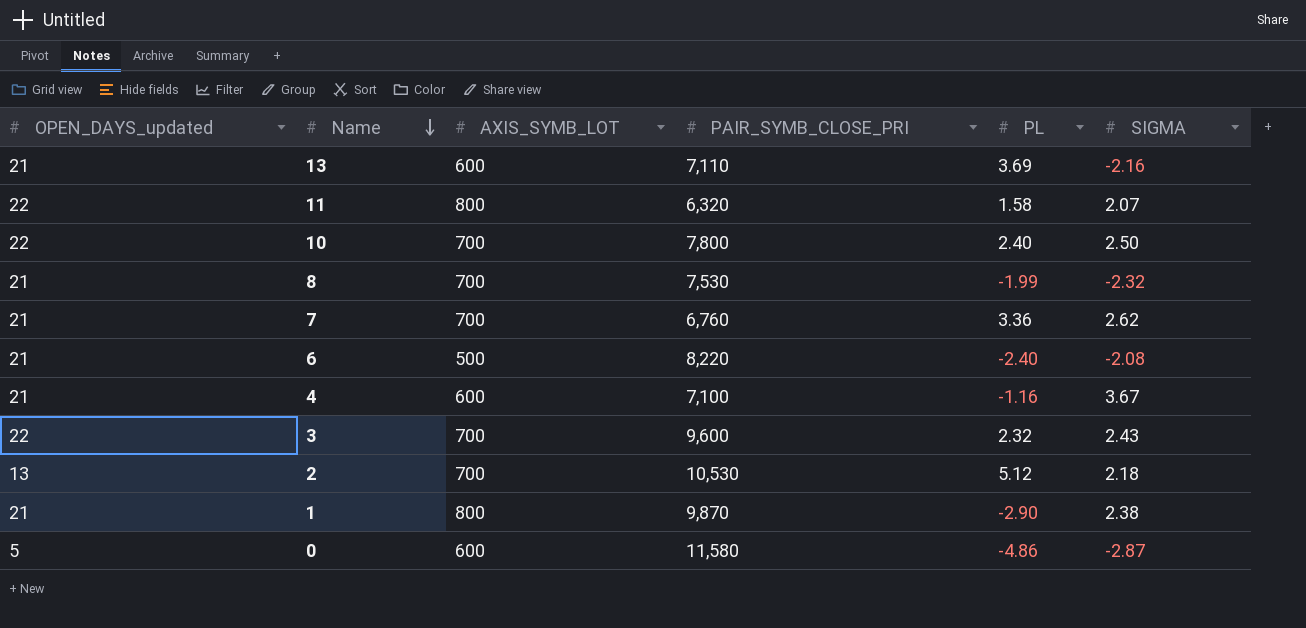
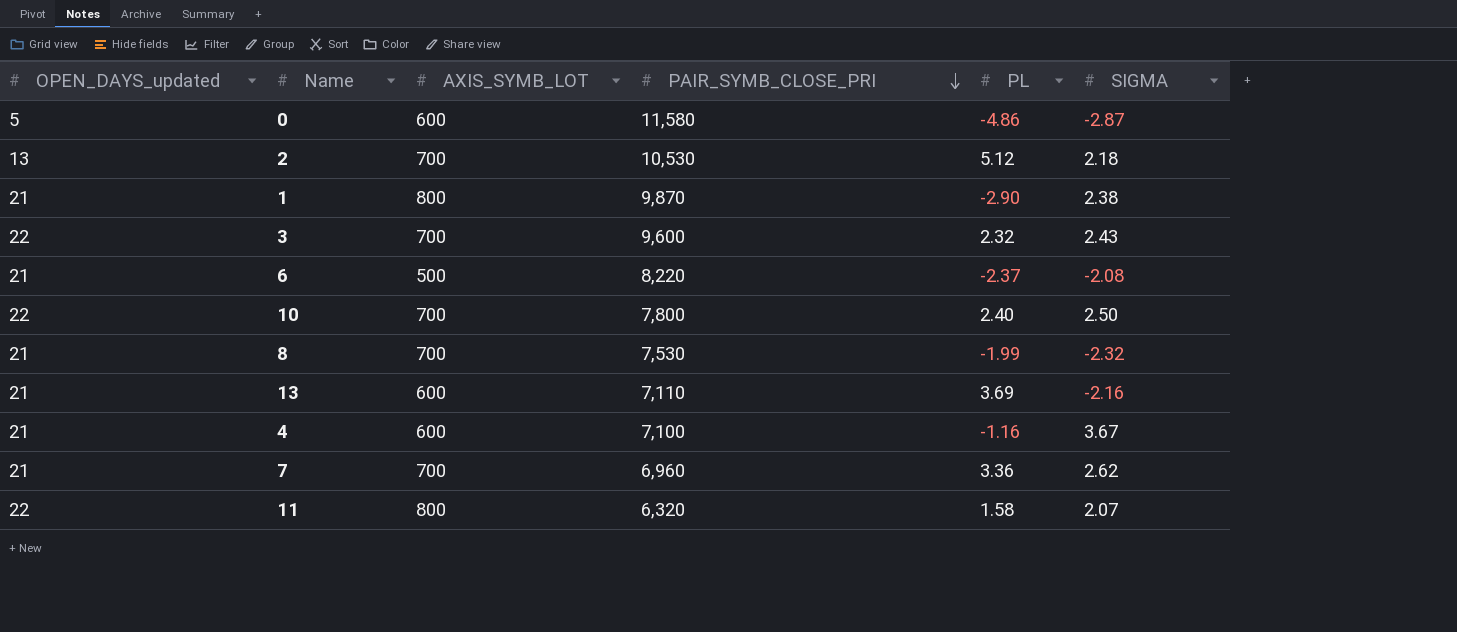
row order: Name descending -> PAIR_SYMB_CLOSE_PRI descending
6 | PL: -2.40 -> -2.37
7 | PAIR_SYMB_CLOSE_PRI: 6,760 -> 6,960

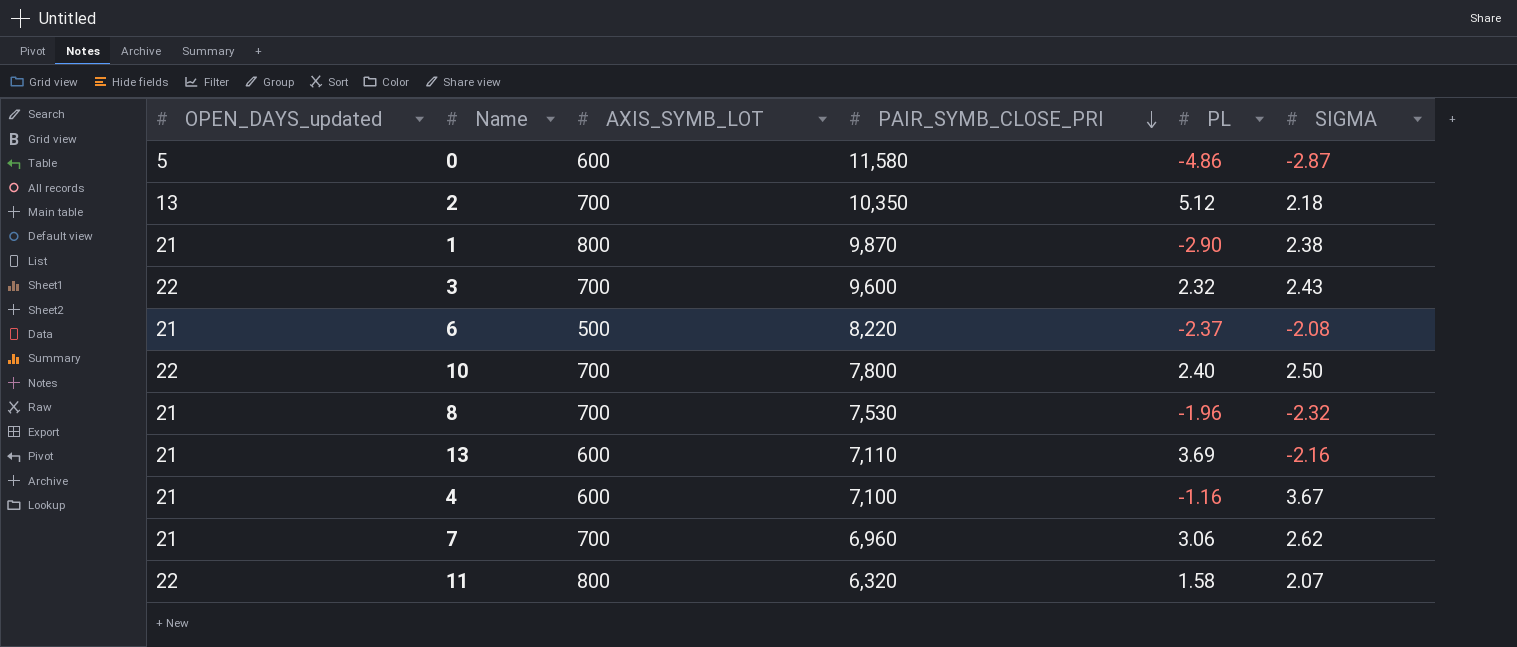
2 | PAIR_SYMB_CLOSE_PRI: 10,530 -> 10,350
8 | PL: -1.99 -> -1.96
7 | PL: 3.36 -> 3.06

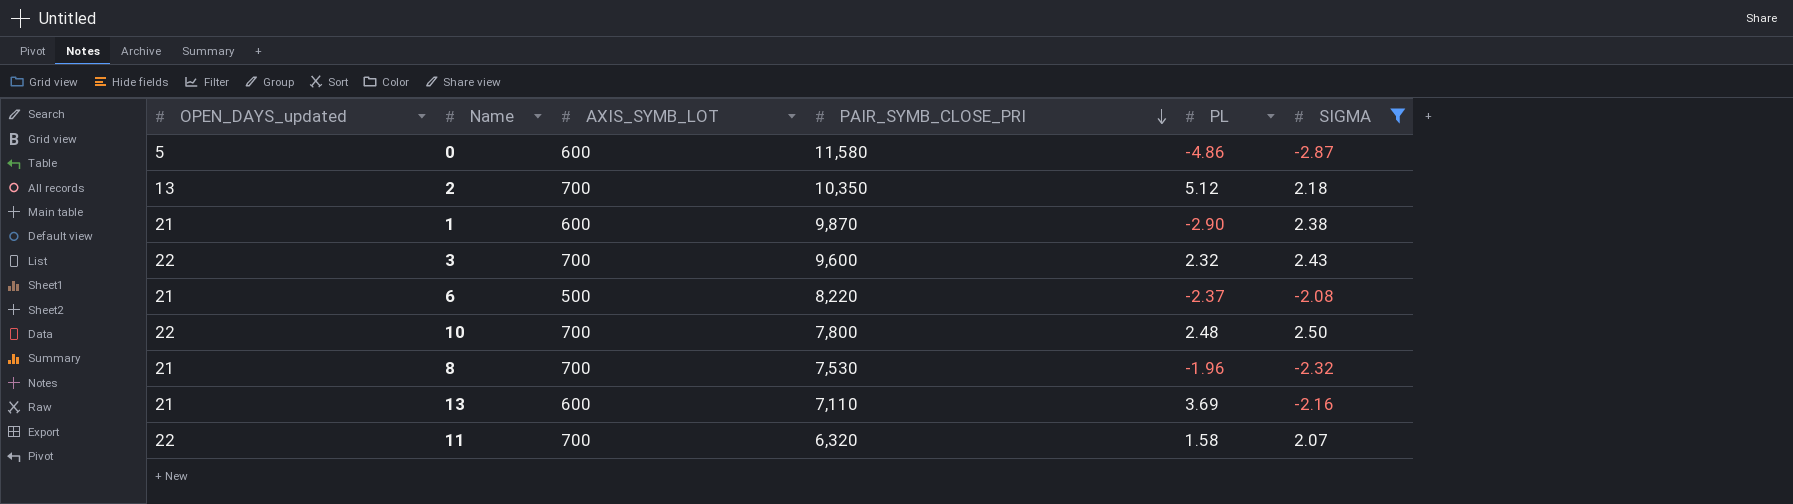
filter: none -> SIGMA <= 2.50
1 | AXIS_SYMB_LOT: 800 -> 600
10 | PL: 2.40 -> 2.48
11 | AXIS_SYMB_LOT: 800 -> 700

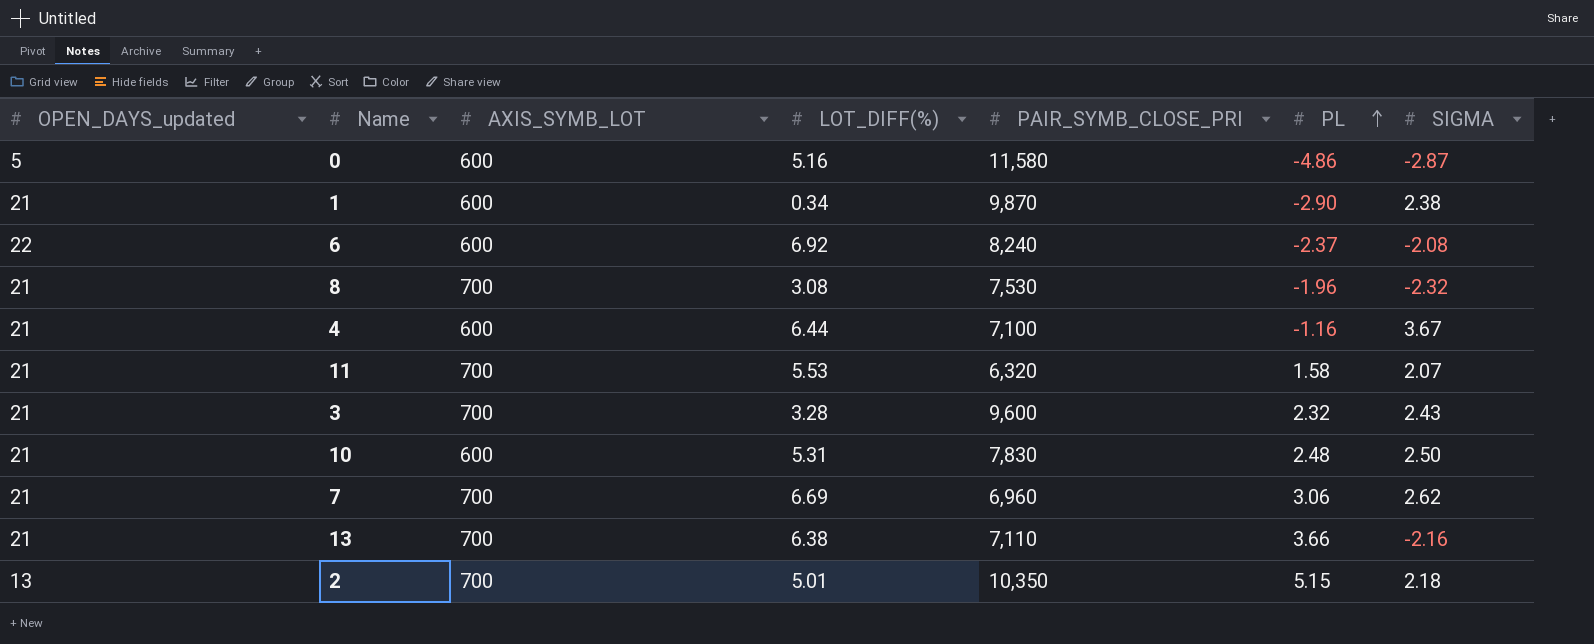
filter: SIGMA <= 2.50 -> none
row order: PAIR_SYMB_CLOSE_PRI descending -> PL ascending
column LOT_DIFF(%) | position: none -> 4
6 | OPEN_DAYS_updated: 21 -> 22
6 | AXIS_SYMB_LOT: 500 -> 600
6 | PAIR_SYMB_CLOSE_PRI: 8,220 -> 8,240
11 | OPEN_DAYS_updated: 22 -> 21
3 | OPEN_DAYS_updated: 22 -> 21
10 | OPEN_DAYS_updated: 22 -> 21
10 | AXIS_SYMB_LOT: 700 -> 600
10 | PAIR_SYMB_CLOSE_PRI: 7,800 -> 7,830
13 | AXIS_SYMB_LOT: 600 -> 700
13 | PL: 3.69 -> 3.66
2 | PL: 5.12 -> 5.15

